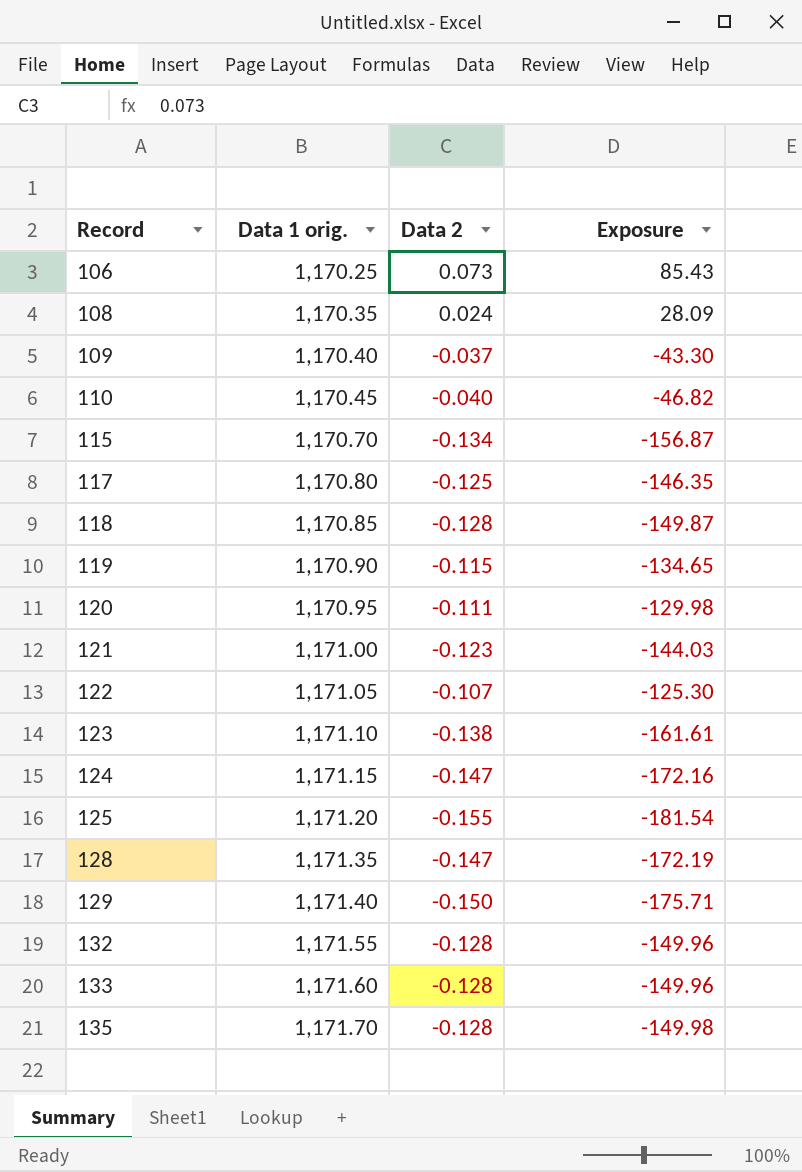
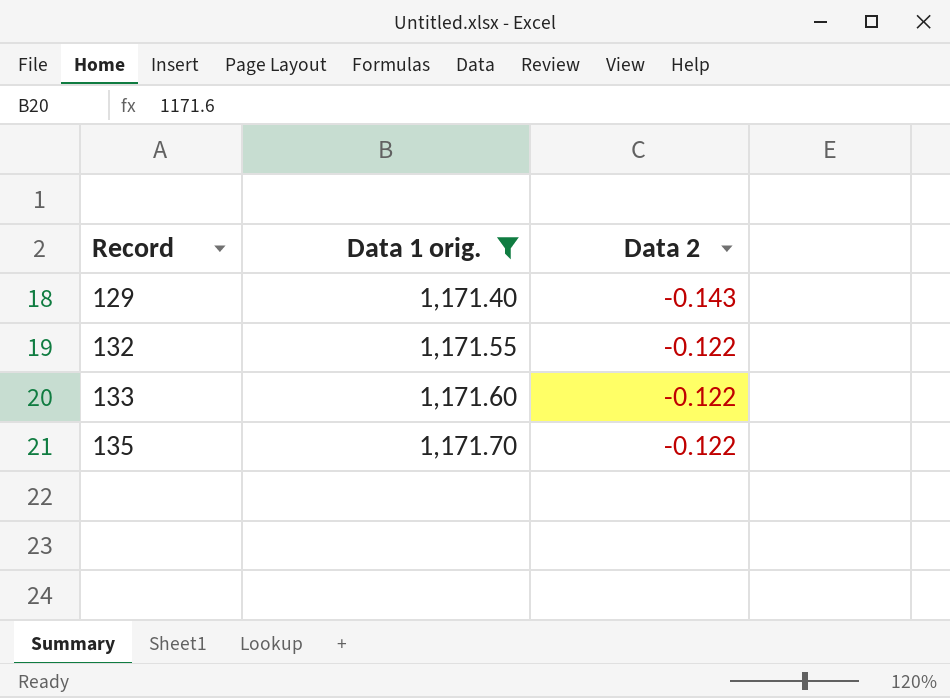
filter: none -> Data 1 orig. >= 1,171.40
column Exposure | formula: [Data 1 orig.] * [Data 2] -> none
129 | Data 2: -0.150 -> -0.143
132 | Data 2: -0.128 -> -0.122
133 | Data 2: -0.128 -> -0.122
135 | Data 2: -0.128 -> -0.122

